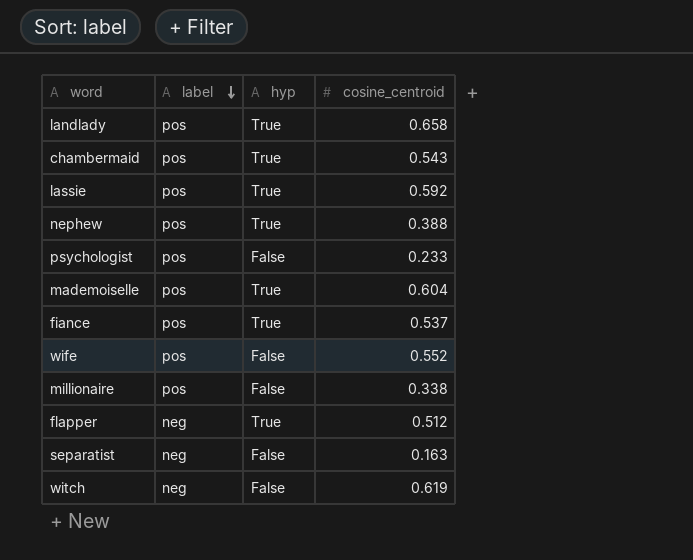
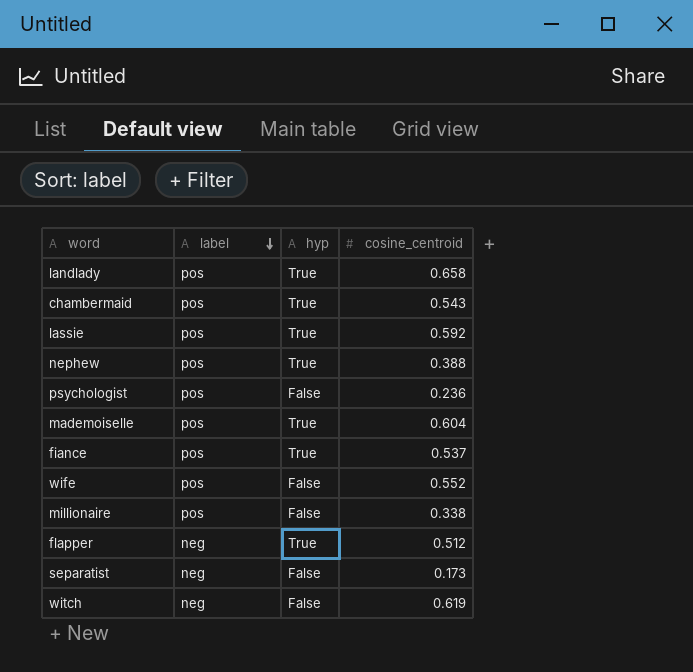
psychologist | cosine_centroid: 0.233 -> 0.236
separatist | cosine_centroid: 0.163 -> 0.173

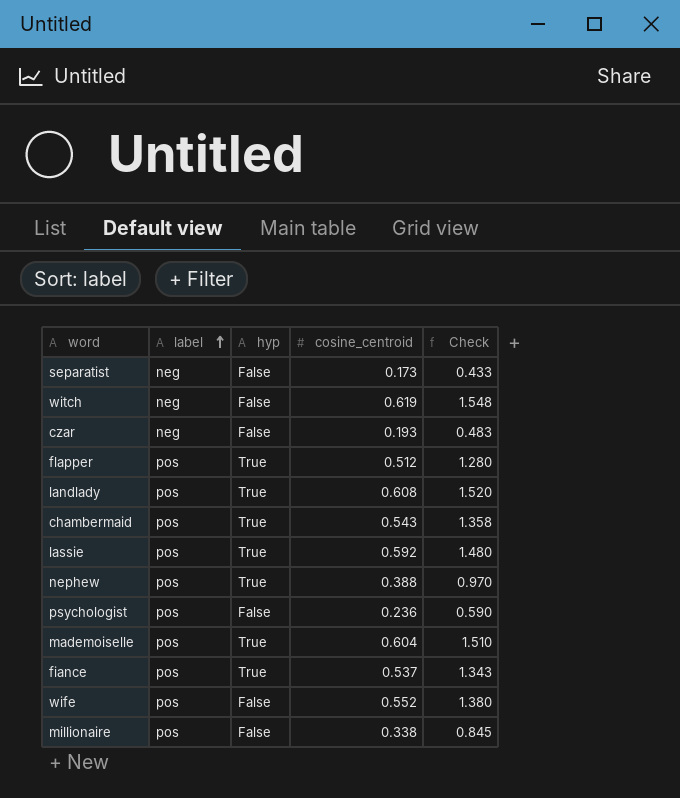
row order: label descending -> label ascending
column Check | formula: none -> [cosine_centroid] * 2.5
row czar: none -> neg | False | 0.193 | 0.483
flapper | label: neg -> pos
landlady | cosine_centroid: 0.658 -> 0.608

